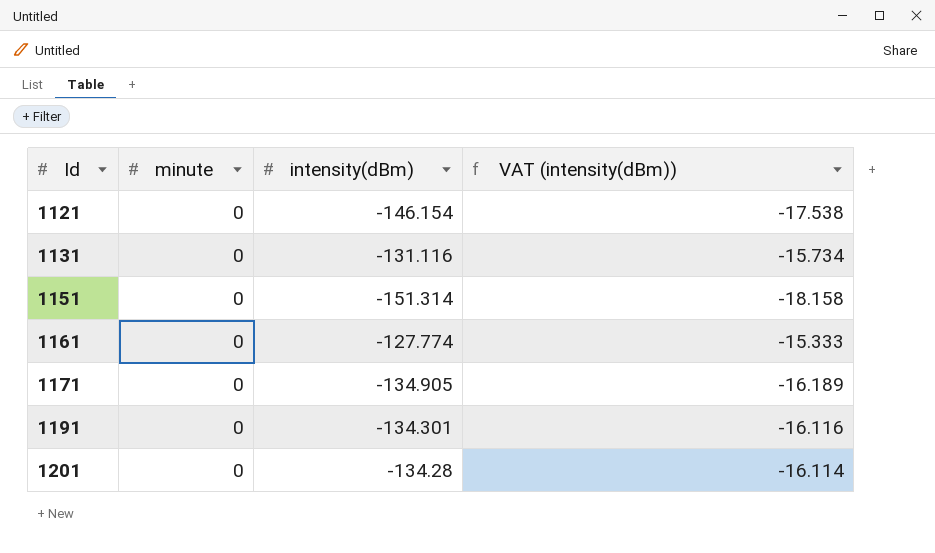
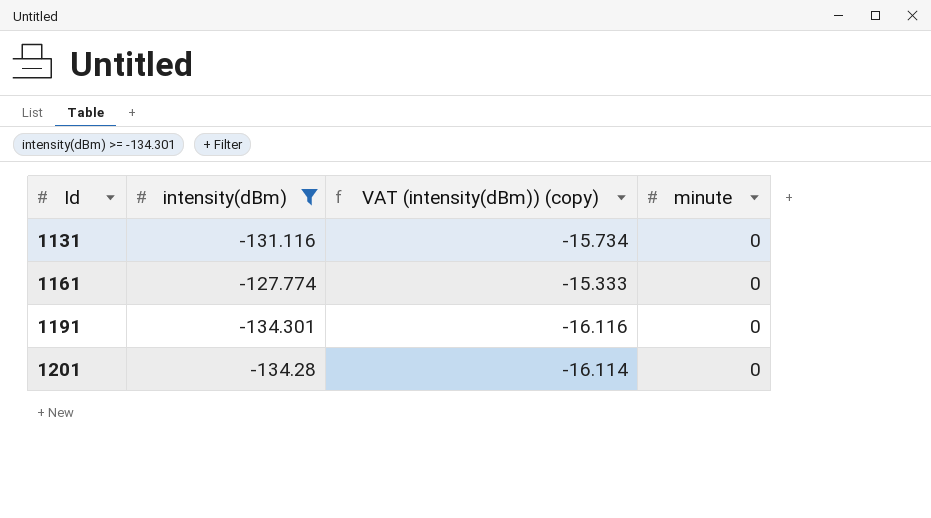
filter: none -> intensity(dBm) >= -134.301
column name: VAT (intensity(dBm)) -> VAT (intensity(dBm)) (copy)
column minute | position: 2 -> 4

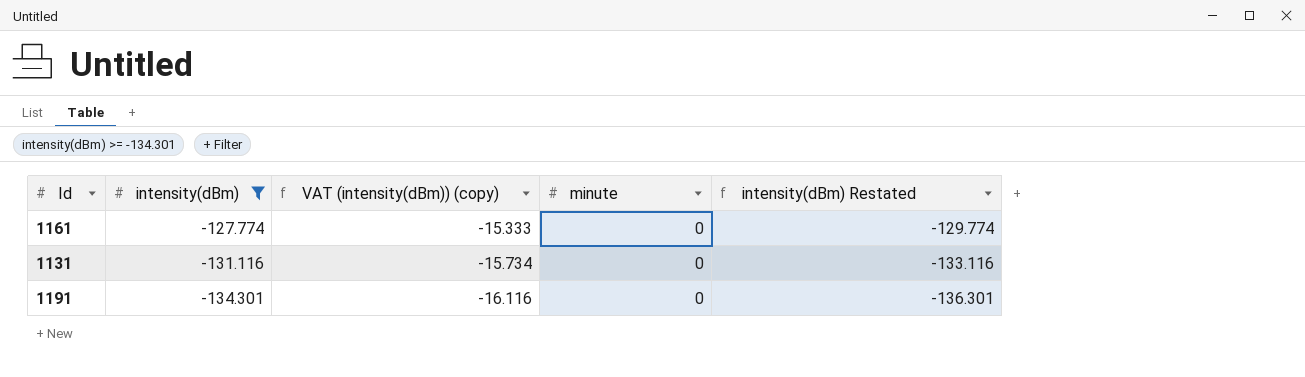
row order: Id ascending -> intensity(dBm) descending
column intensity(dBm) Restated | formula: none -> [intensity(dBm)] - 2
row 1201: -134.28 | -16.114 | 0 -> none

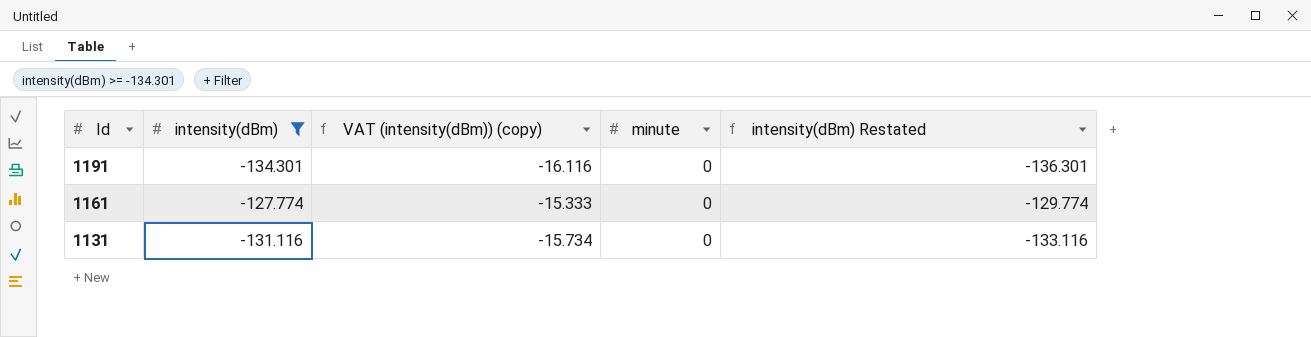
row order: intensity(dBm) descending -> Id descending

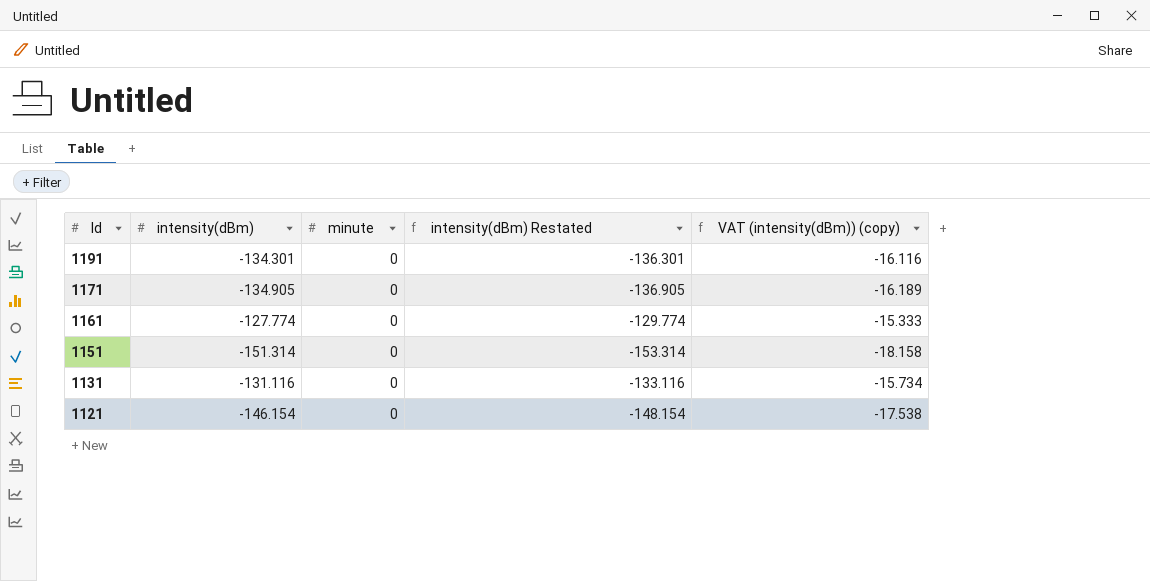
filter: intensity(dBm) >= -134.301 -> none
column VAT (intensity(dBm)) (copy) | position: 3 -> 5

